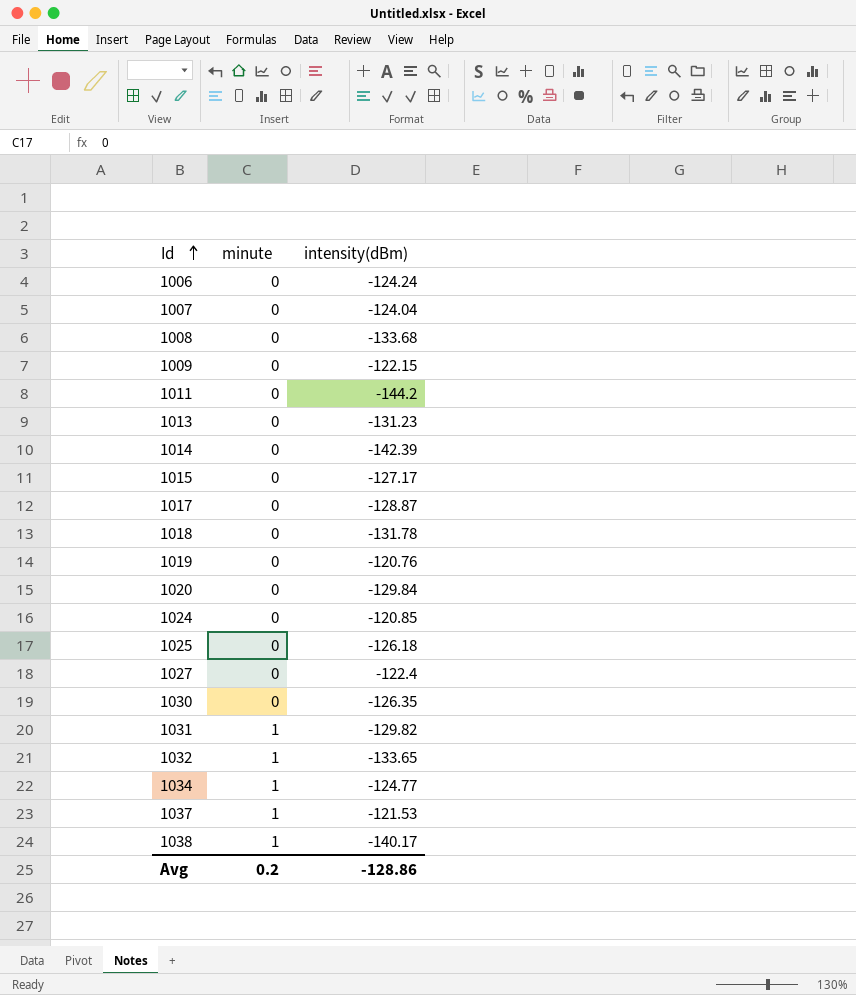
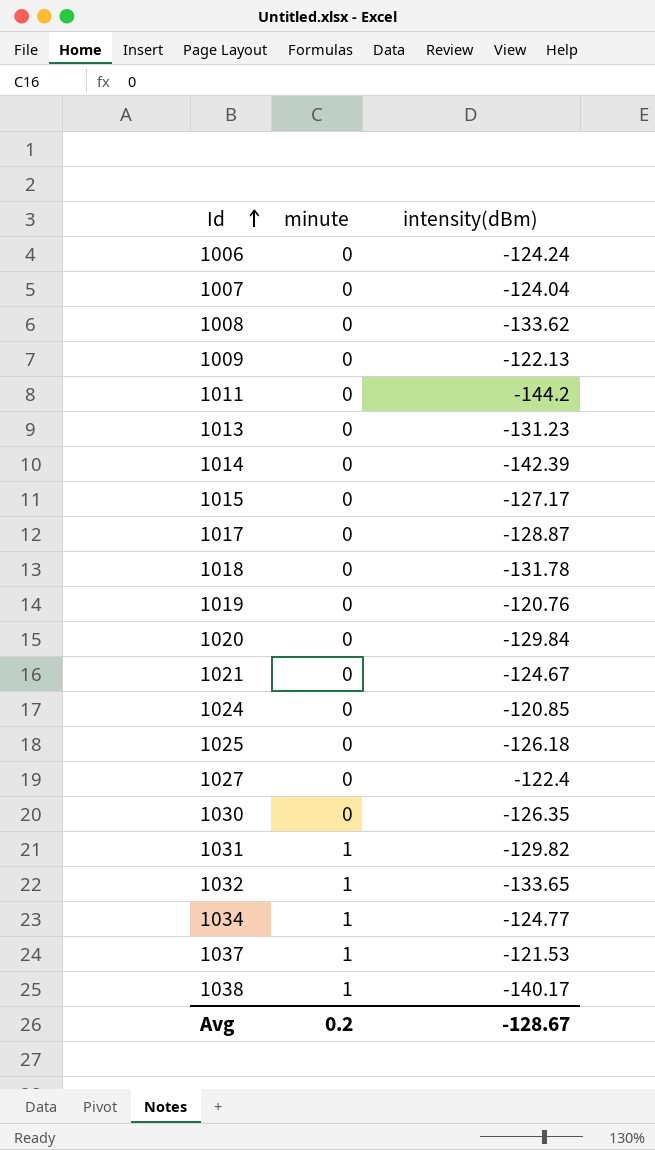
1008 | intensity(dBm): -133.68 -> -133.62
1009 | intensity(dBm): -122.15 -> -122.13
row 1021: none -> 0 | -124.67
Avg | intensity(dBm): -128.86 -> -128.67

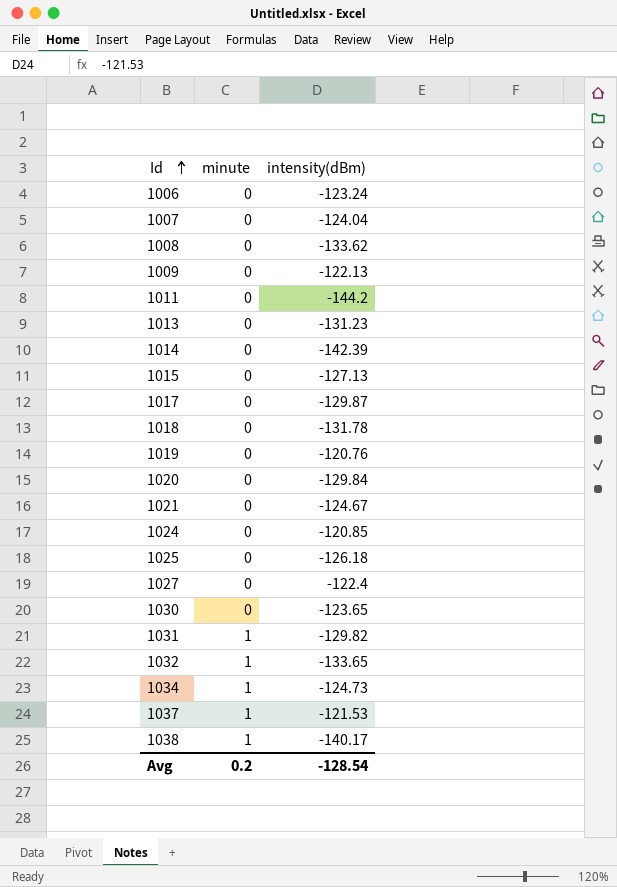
1006 | intensity(dBm): -124.24 -> -123.24
1015 | intensity(dBm): -127.17 -> -127.13
1017 | intensity(dBm): -128.87 -> -129.87
1030 | intensity(dBm): -126.35 -> -123.65
1034 | intensity(dBm): -124.77 -> -124.73
Avg | intensity(dBm): -128.67 -> -128.54

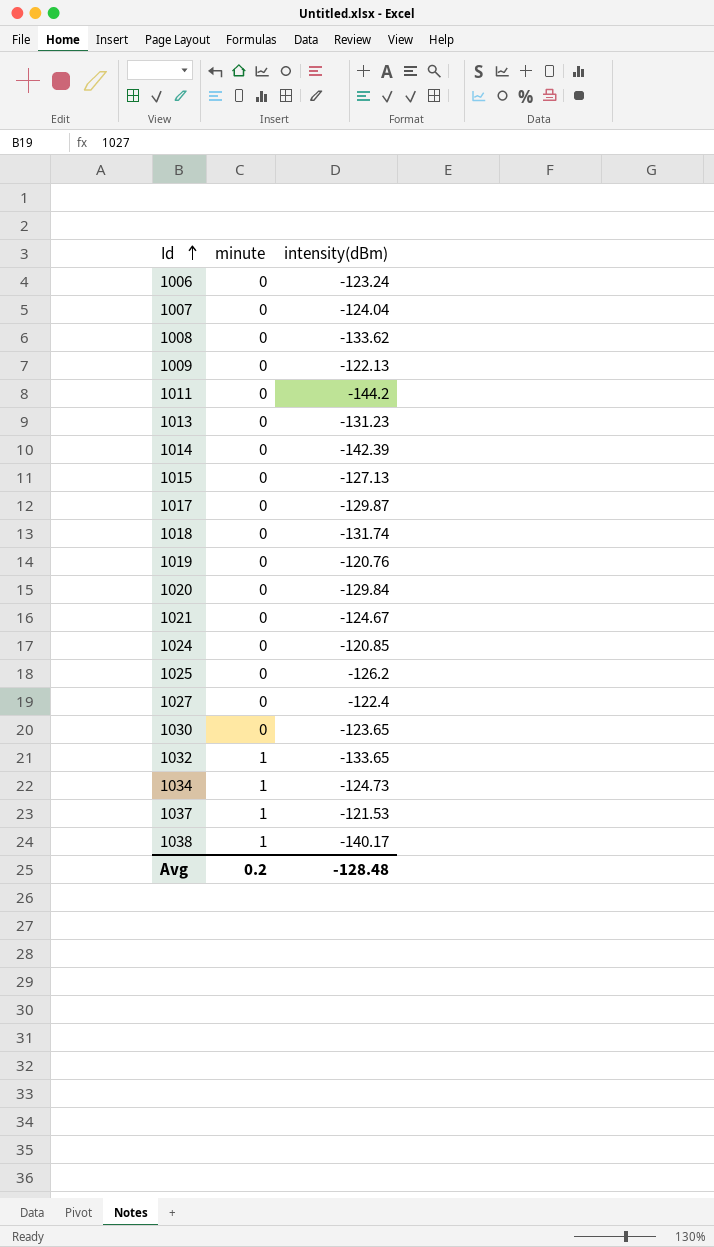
row 1031: 1 | -129.82 -> none
1018 | intensity(dBm): -131.78 -> -131.74
1025 | intensity(dBm): -126.18 -> -126.2
Avg | intensity(dBm): -128.54 -> -128.48

